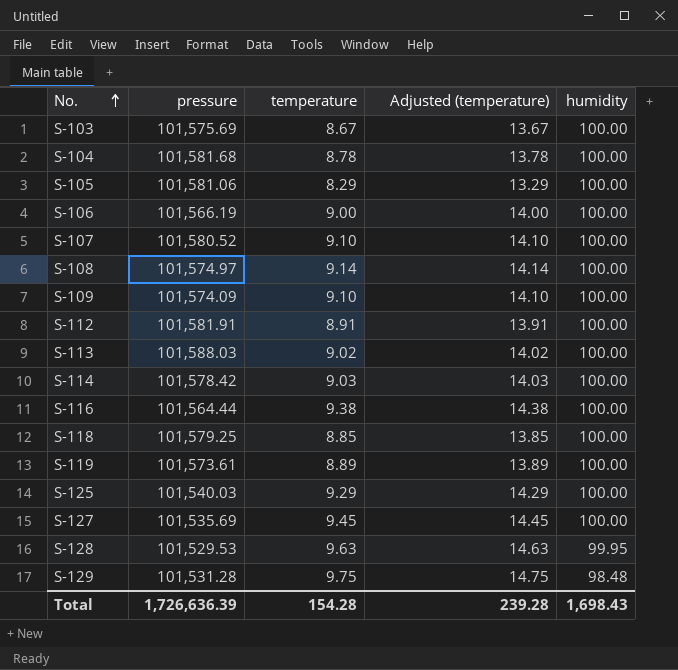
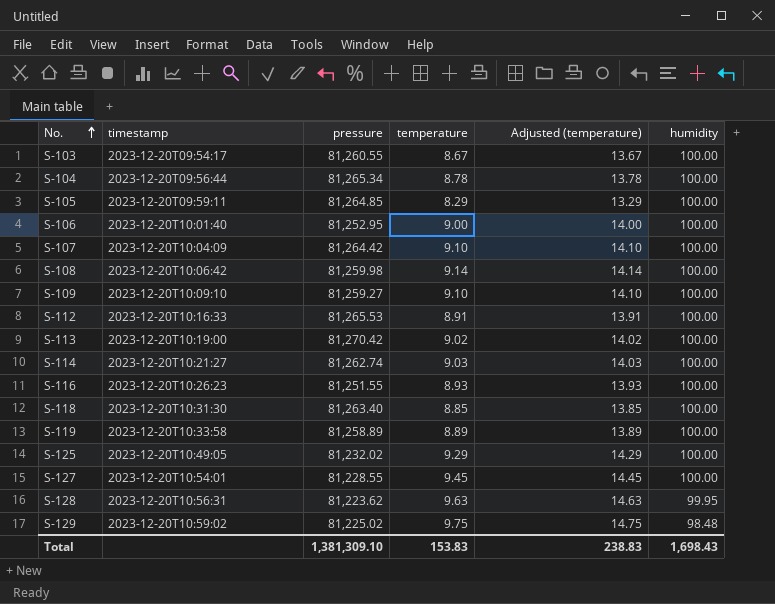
column timestamp | position: none -> 2
S-103 | pressure: 101,575.69 -> 81,260.55
S-104 | pressure: 101,581.68 -> 81,265.34
S-105 | pressure: 101,581.06 -> 81,264.85
S-106 | pressure: 101,566.19 -> 81,252.95
S-107 | pressure: 101,580.52 -> 81,264.42
S-108 | pressure: 101,574.97 -> 81,259.98
S-109 | pressure: 101,574.09 -> 81,259.27
S-112 | pressure: 101,581.91 -> 81,265.53
S-113 | pressure: 101,588.03 -> 81,270.42
S-114 | pressure: 101,578.42 -> 81,262.74
S-116 | pressure: 101,564.44 -> 81,251.55
S-116 | temperature: 9.38 -> 8.93
S-116 | Adjusted (temperature): 14.38 -> 13.93
S-118 | pressure: 101,579.25 -> 81,263.40
S-119 | pressure: 101,573.61 -> 81,258.89
S-125 | pressure: 101,540.03 -> 81,232.02
S-127 | pressure: 101,535.69 -> 81,228.55
S-128 | pressure: 101,529.53 -> 81,223.62
S-129 | pressure: 101,531.28 -> 81,225.02
Total | pressure: 1,726,636.39 -> 1,381,309.10
Total | temperature: 154.28 -> 153.83
Total | Adjusted (temperature): 239.28 -> 238.83

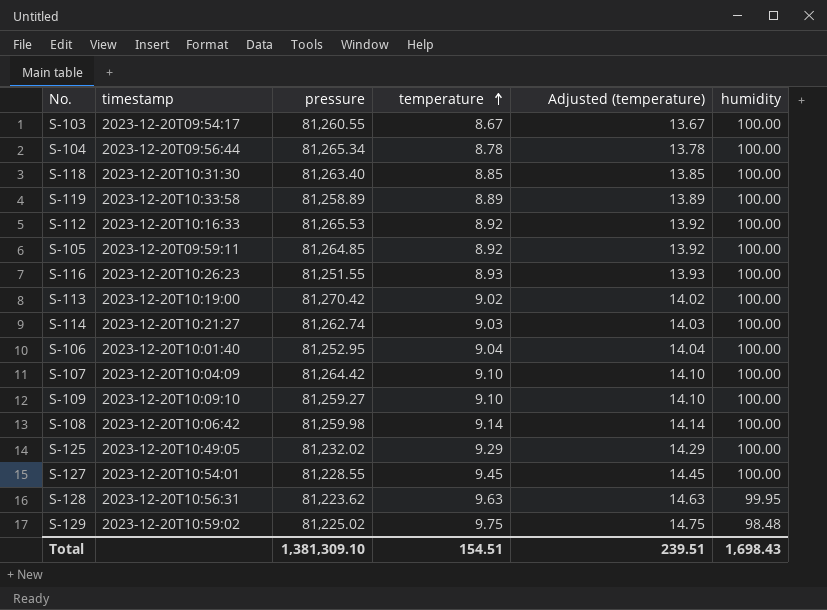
row order: No. ascending -> temperature ascending
S-112 | temperature: 8.91 -> 8.92
S-112 | Adjusted (temperature): 13.91 -> 13.92
S-105 | temperature: 8.29 -> 8.92
S-105 | Adjusted (temperature): 13.29 -> 13.92
S-106 | temperature: 9.00 -> 9.04
S-106 | Adjusted (temperature): 14.00 -> 14.04
Total | temperature: 153.83 -> 154.51
Total | Adjusted (temperature): 238.83 -> 239.51

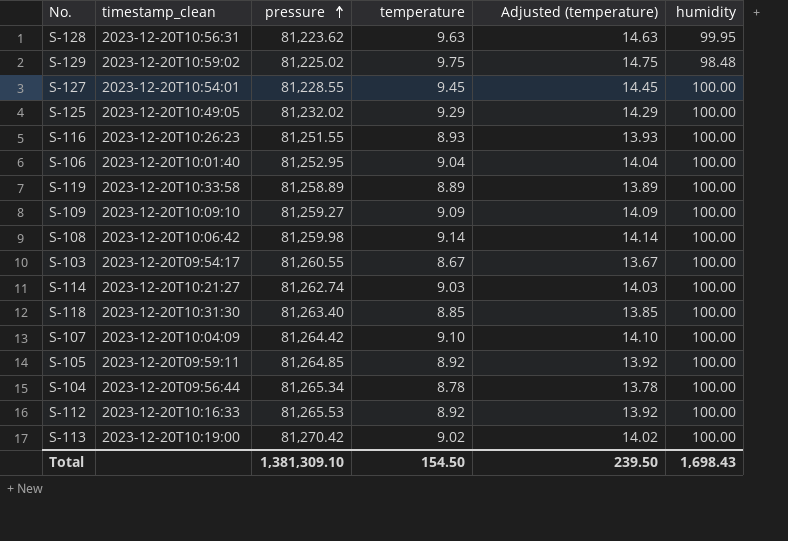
row order: temperature ascending -> pressure ascending
column name: timestamp -> timestamp_clean
S-109 | temperature: 9.10 -> 9.09
S-109 | Adjusted (temperature): 14.10 -> 14.09
Total | temperature: 154.51 -> 154.50
Total | Adjusted (temperature): 239.51 -> 239.50

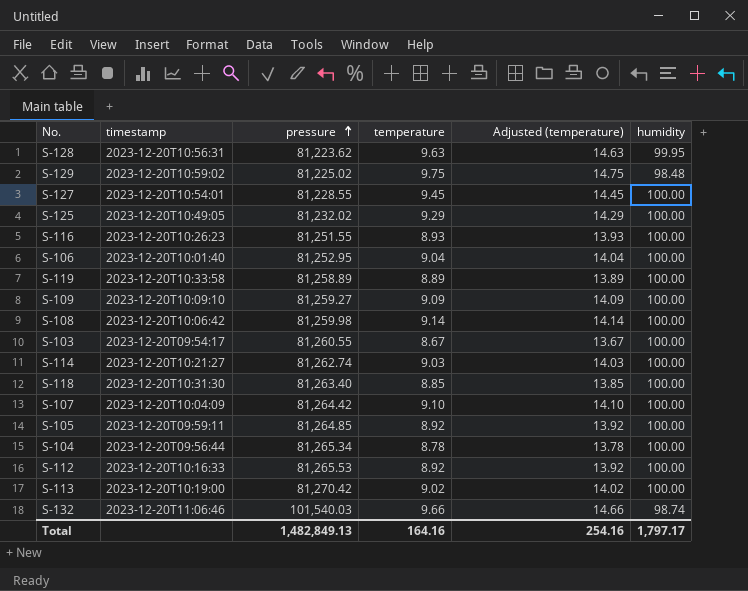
column name: timestamp_clean -> timestamp
row S-132: none -> 2023-12-20T11:06:46 | 101,540.03 | 9.66 | 14.66 | 98.74
Total | pressure: 1,381,309.10 -> 1,482,849.13
Total | temperature: 154.50 -> 164.16
Total | Adjusted (temperature): 239.50 -> 254.16
Total | humidity: 1,698.43 -> 1,797.17

